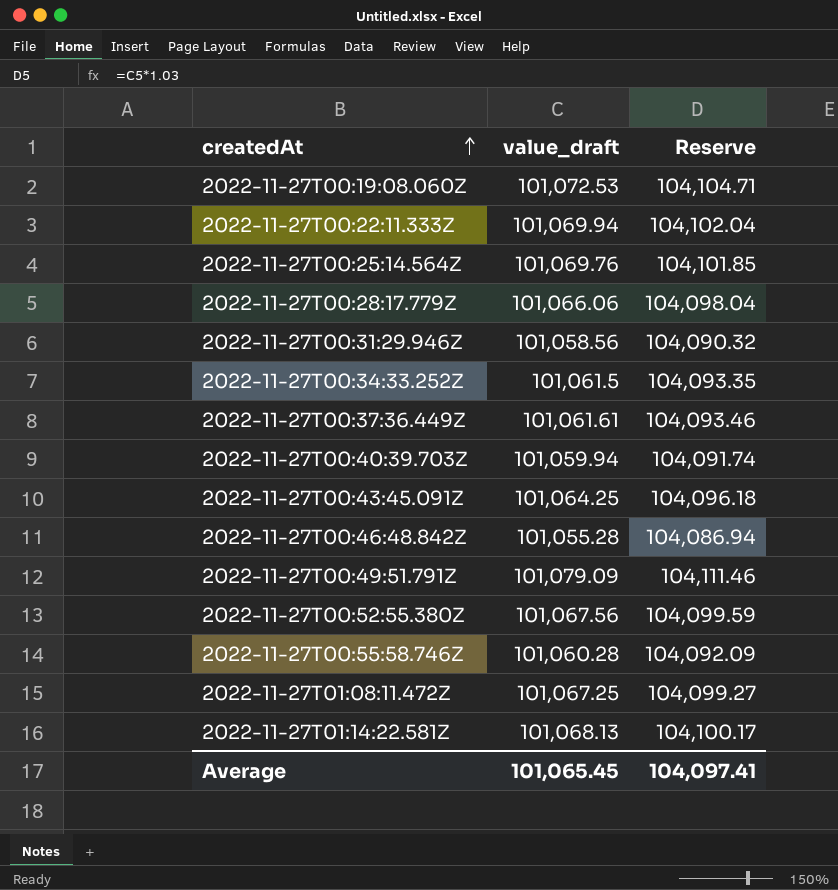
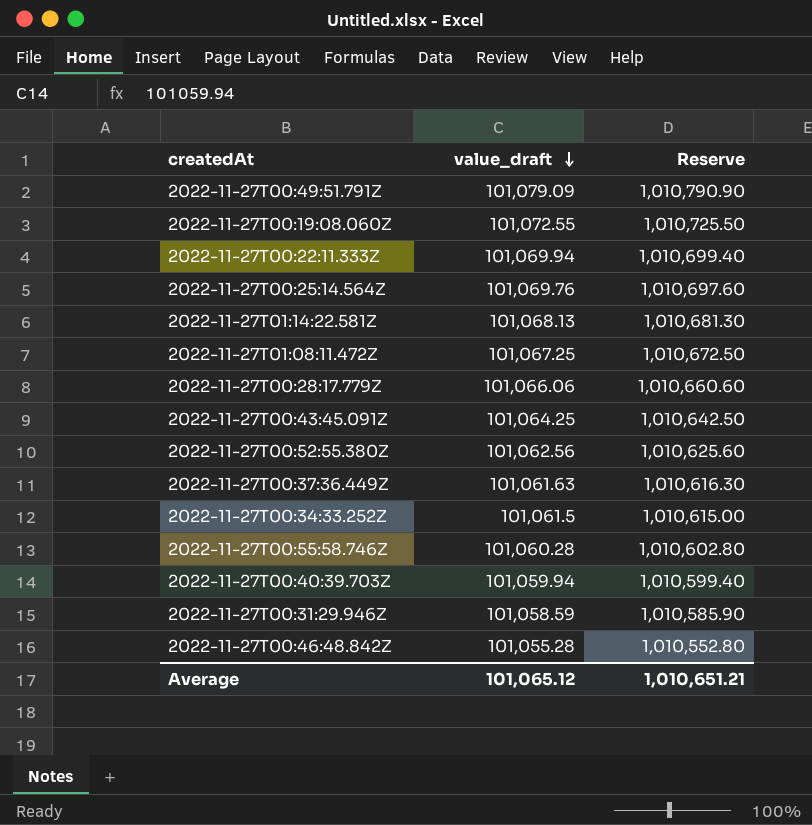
row order: createdAt ascending -> value_draft descending
column Reserve | formula: [value_draft] * 1.03 -> [value_draft] * 10
2022-11-27T00:19:08.060Z | value_draft: 101,072.53 -> 101,072.55
2022-11-27T00:52:55.380Z | value_draft: 101,067.56 -> 101,062.56
2022-11-27T00:37:36.449Z | value_draft: 101,061.61 -> 101,061.63
2022-11-27T00:31:29.946Z | value_draft: 101,058.56 -> 101,058.59
Average | value_draft: 101,065.45 -> 101,065.12
Average | Reserve: 104,097.41 -> 1,010,651.21

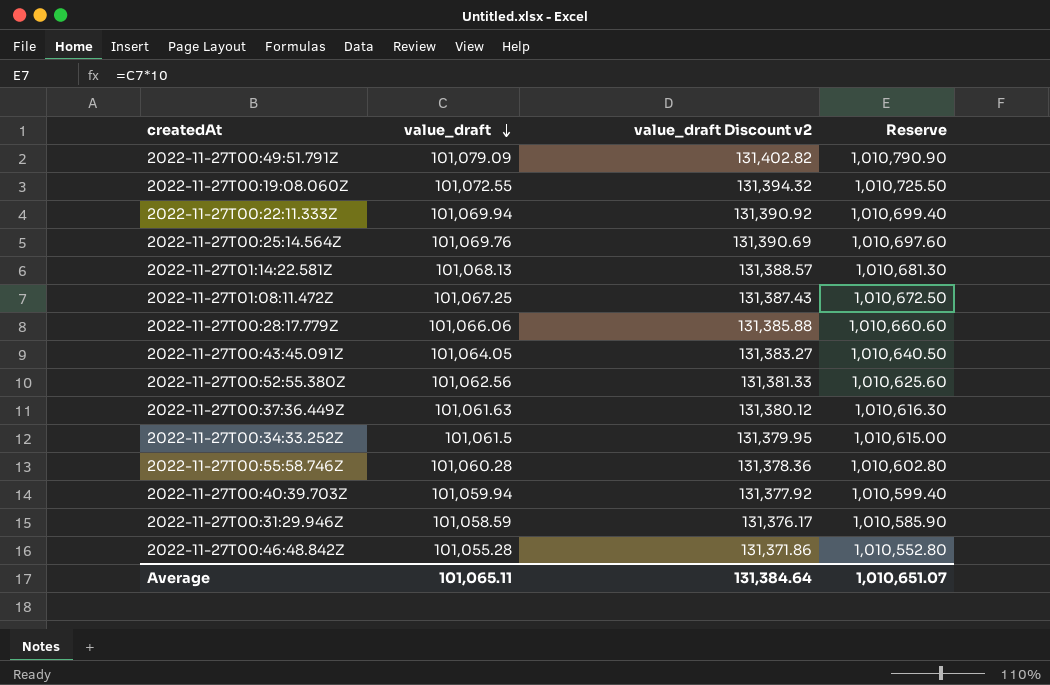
column value_draft Discount v2 | formula: none -> [value_draft] * 1.3
2022-11-27T00:43:45.091Z | value_draft: 101,064.25 -> 101,064.05
2022-11-27T00:43:45.091Z | Reserve: 1,010,642.50 -> 1,010,640.50
Average | value_draft: 101,065.12 -> 101,065.11
Average | Reserve: 1,010,651.21 -> 1,010,651.07

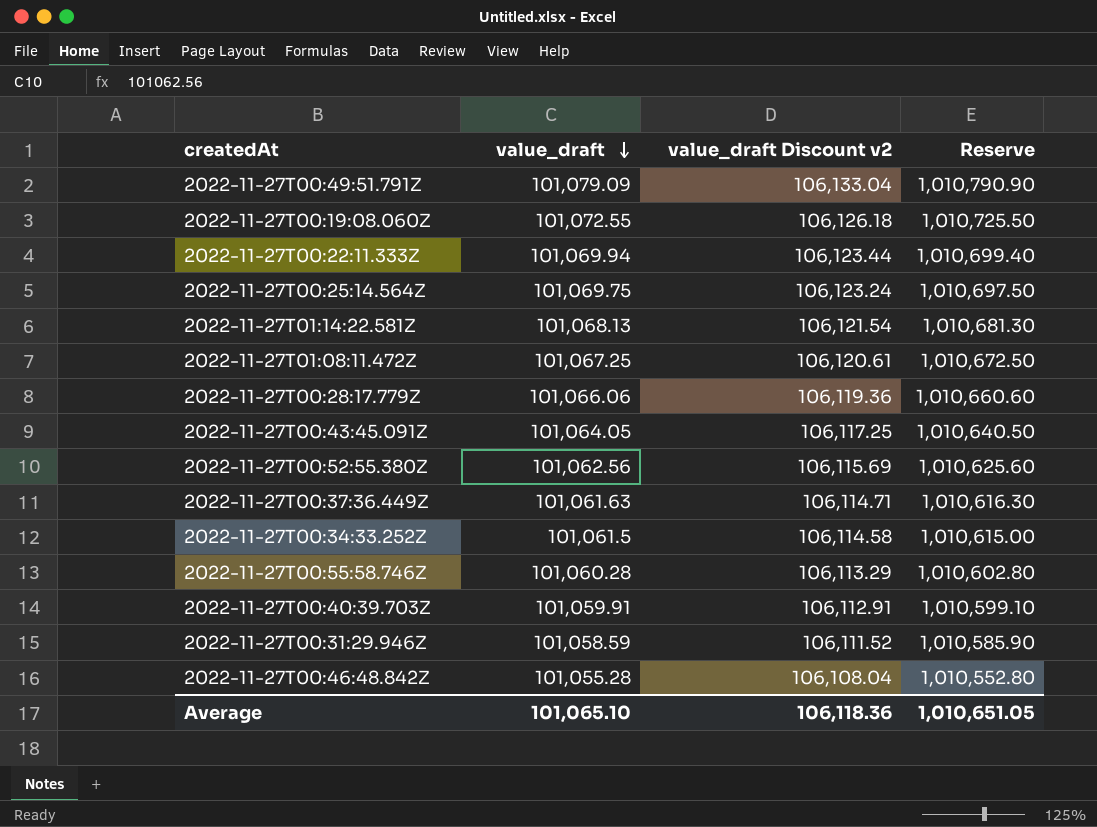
column value_draft Discount v2 | formula: [value_draft] * 1.3 -> [value_draft] * 1.05
2022-11-27T00:25:14.564Z | value_draft: 101,069.76 -> 101,069.75
2022-11-27T00:25:14.564Z | Reserve: 1,010,697.60 -> 1,010,697.50
2022-11-27T00:40:39.703Z | value_draft: 101,059.94 -> 101,059.91
2022-11-27T00:40:39.703Z | Reserve: 1,010,599.40 -> 1,010,599.10
Average | value_draft: 101,065.11 -> 101,065.10
Average | value_draft Discount v2: 131,384.64 -> 106,118.36
Average | Reserve: 1,010,651.07 -> 1,010,651.05

